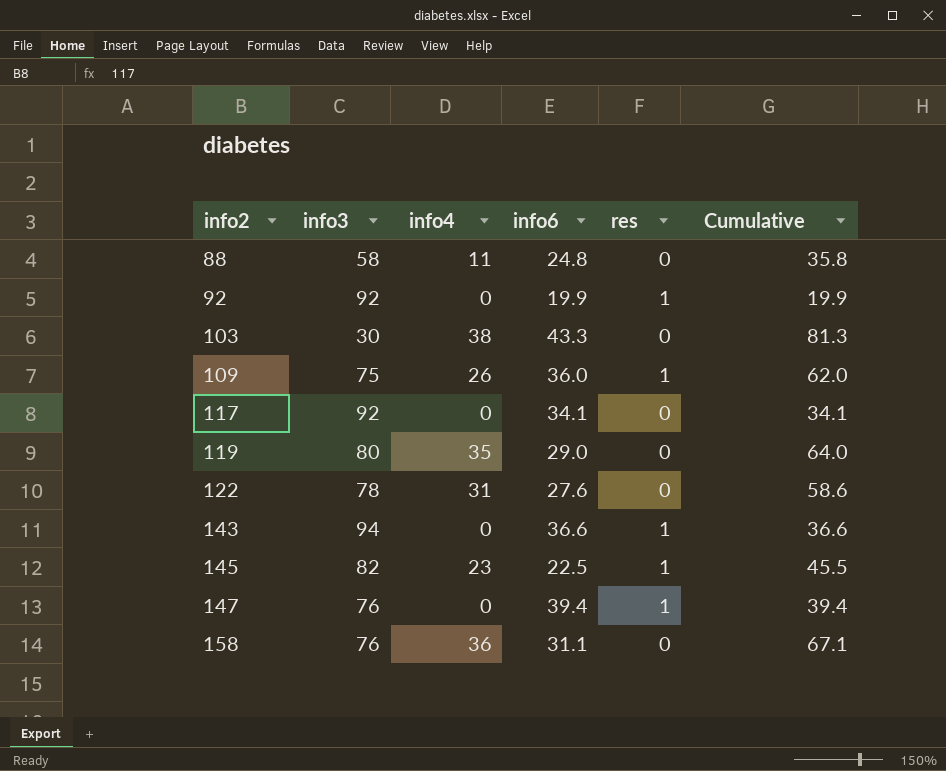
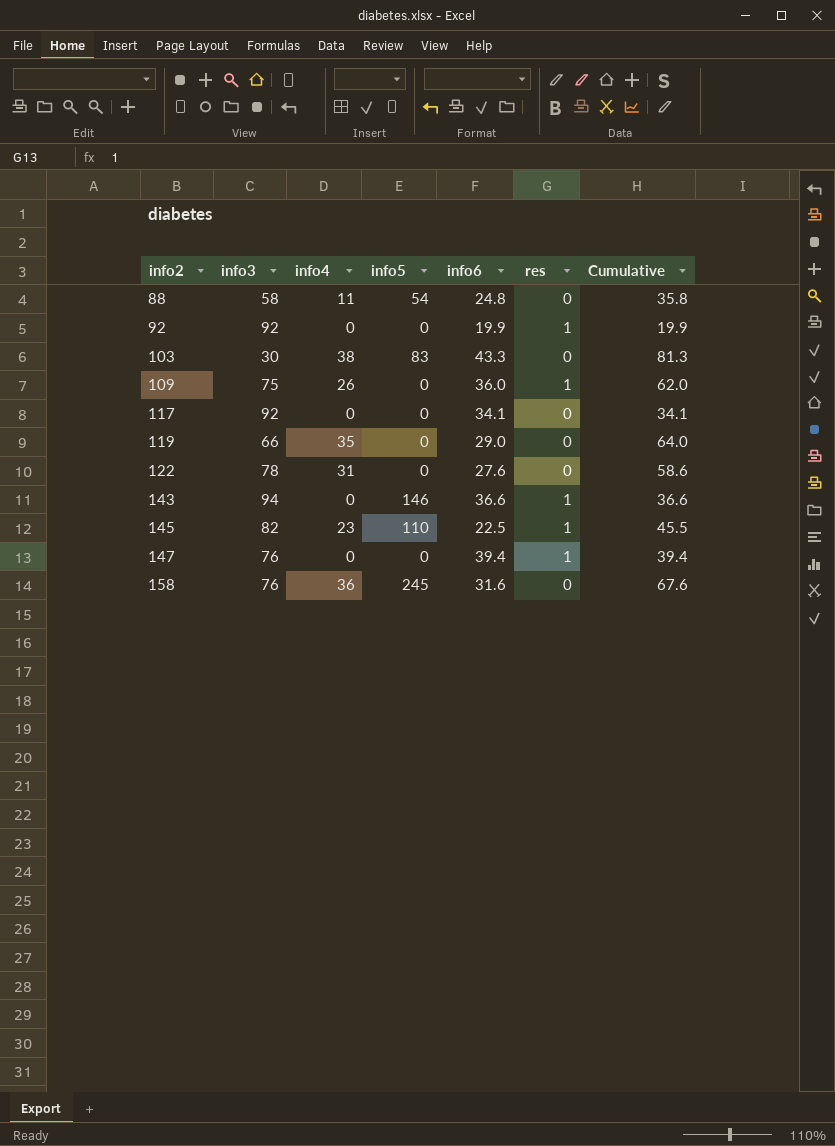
column info5 | position: none -> 4
119 | info3: 80 -> 66
158 | info6: 31.1 -> 31.6
158 | Cumulative: 67.1 -> 67.6

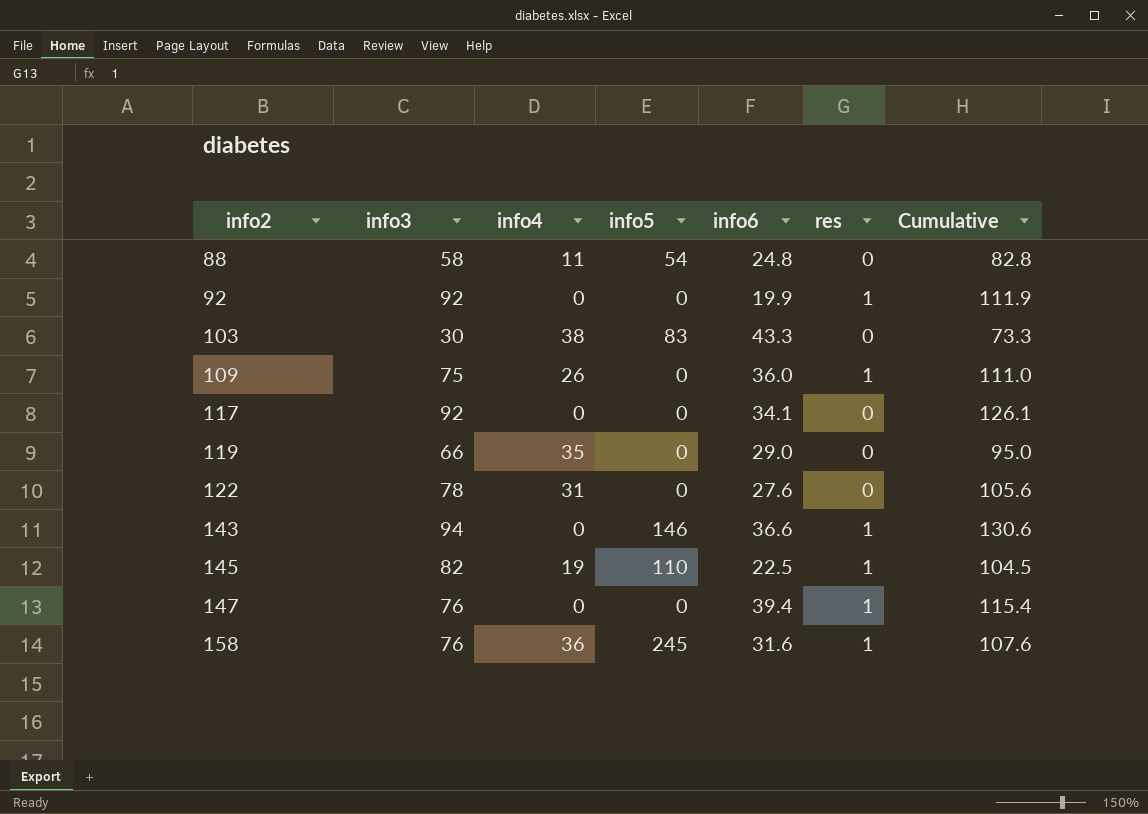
column Cumulative | formula: [info4] + [info6] -> [info3] + [info6]
145 | info4: 23 -> 19
158 | res: 0 -> 1

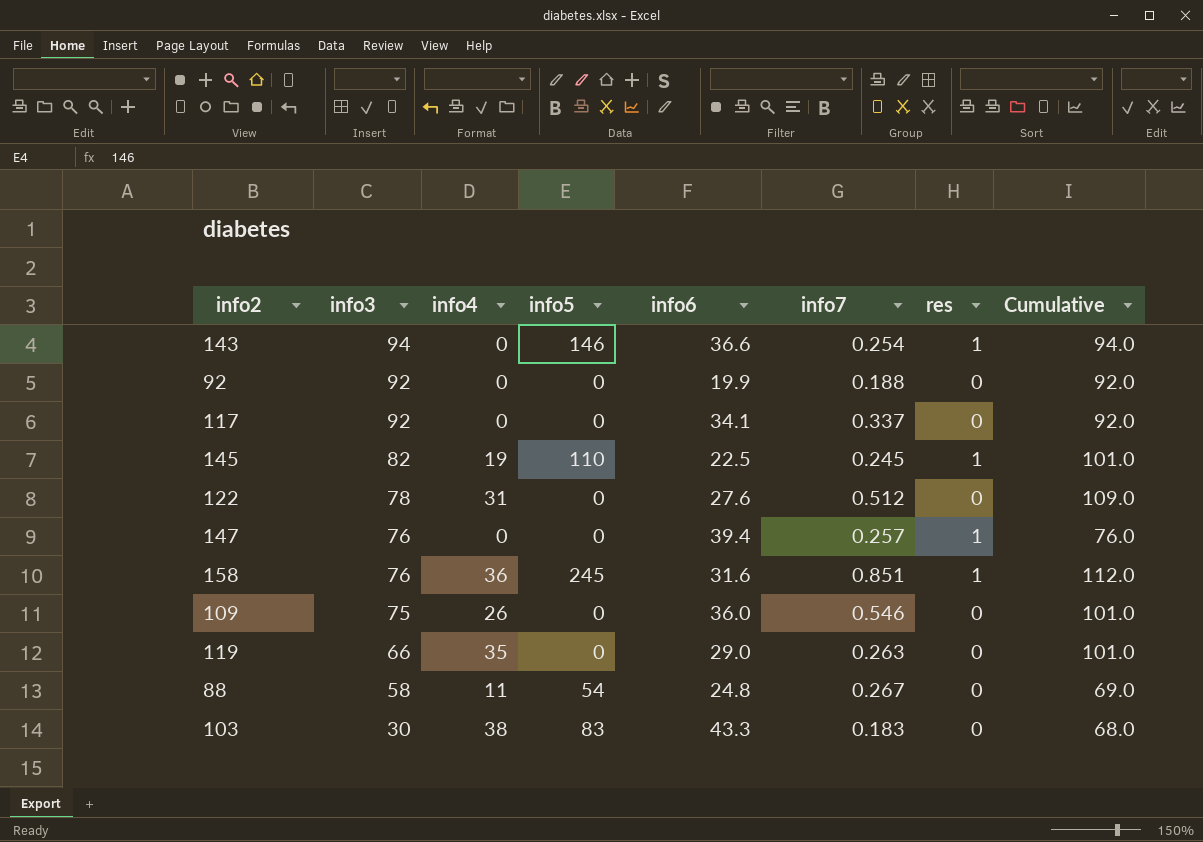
row order: info2 ascending -> info3 descending
column info7 | position: none -> 6
column Cumulative | formula: [info3] + [info6] -> [info3] + [info4]
92 | res: 1 -> 0
109 | res: 1 -> 0

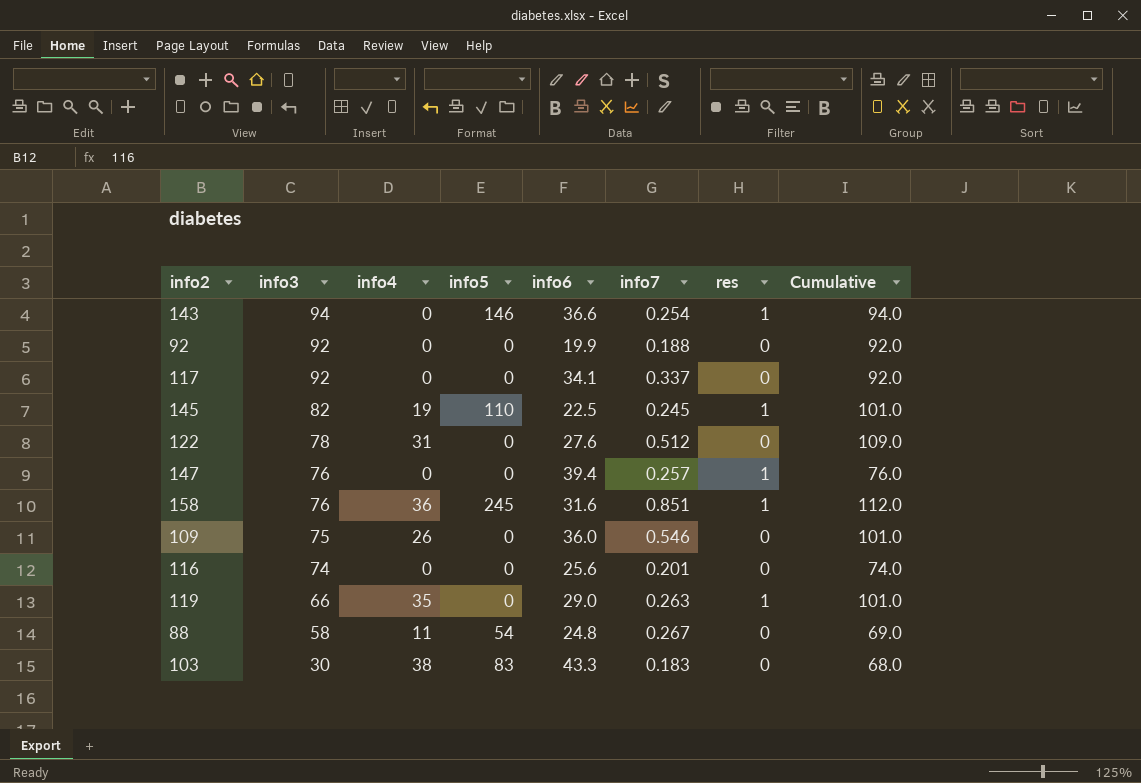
row 116: none -> 74 | 0 | 0 | 25.6 | 0.201 | 0 | 74.0
119 | res: 0 -> 1

